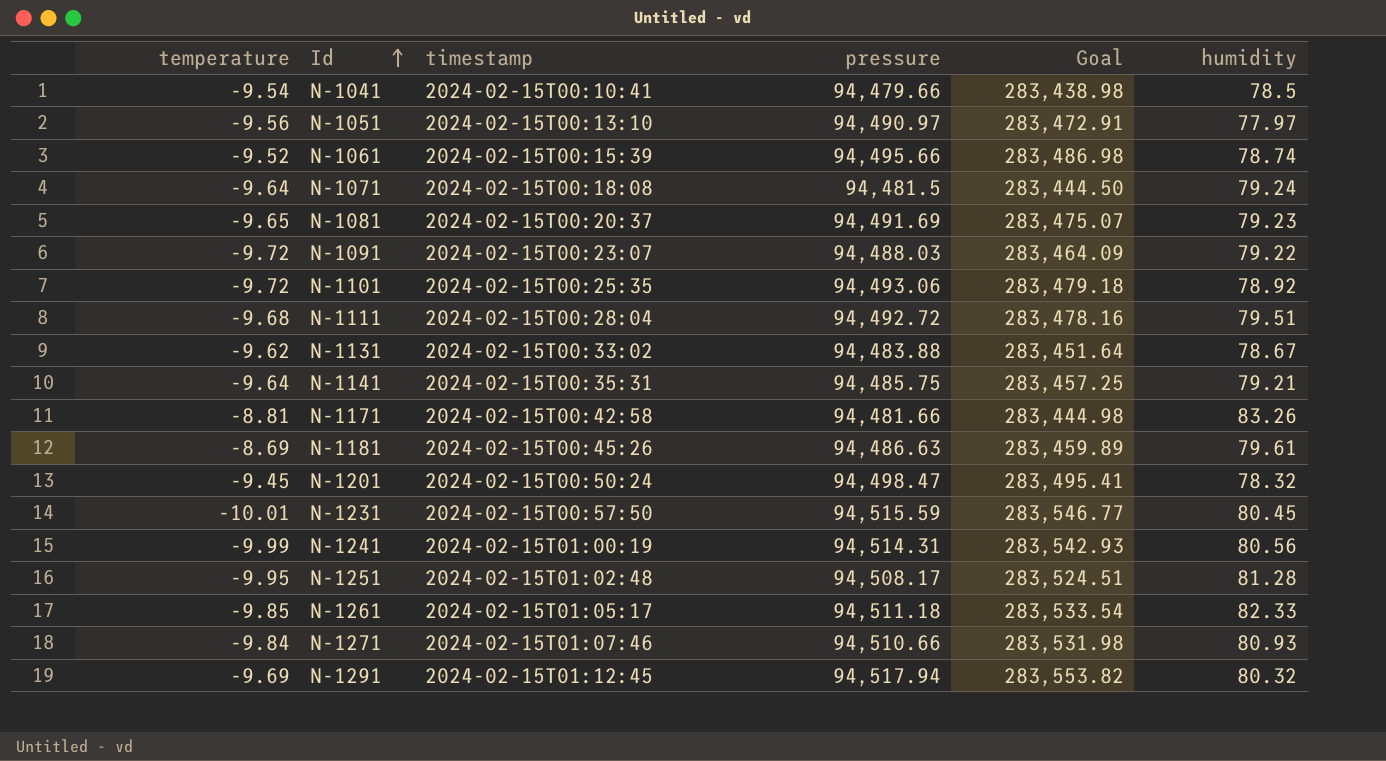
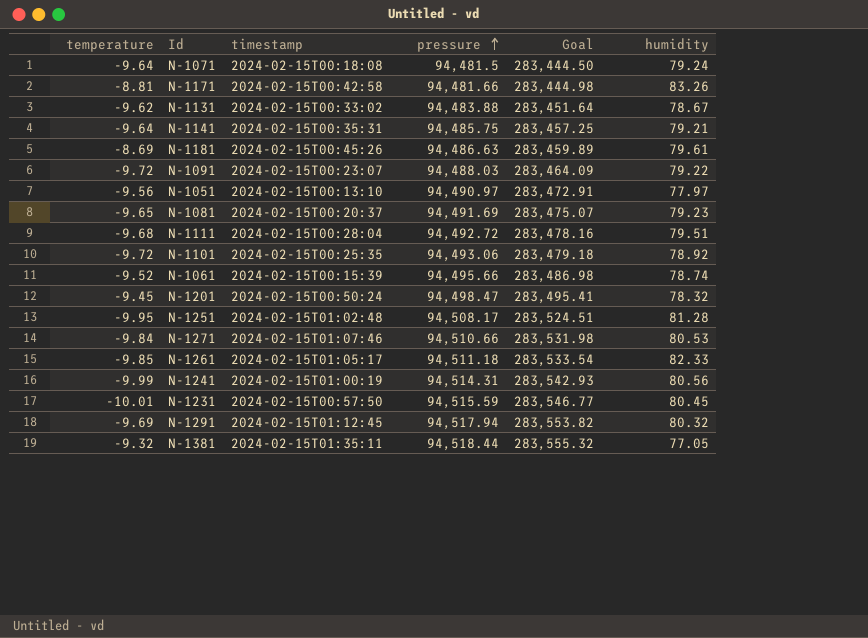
row order: Id ascending -> pressure ascending
row N-1041: -9.54 | 2024-02-15T00:10:41 | 94,479.66 | 283,438.98 | 78.5 -> none
N-1271 | humidity: 80.93 -> 80.53
row N-1381: none -> -9.32 | 2024-02-15T01:35:11 | 94,518.44 | 283,555.32 | 77.05

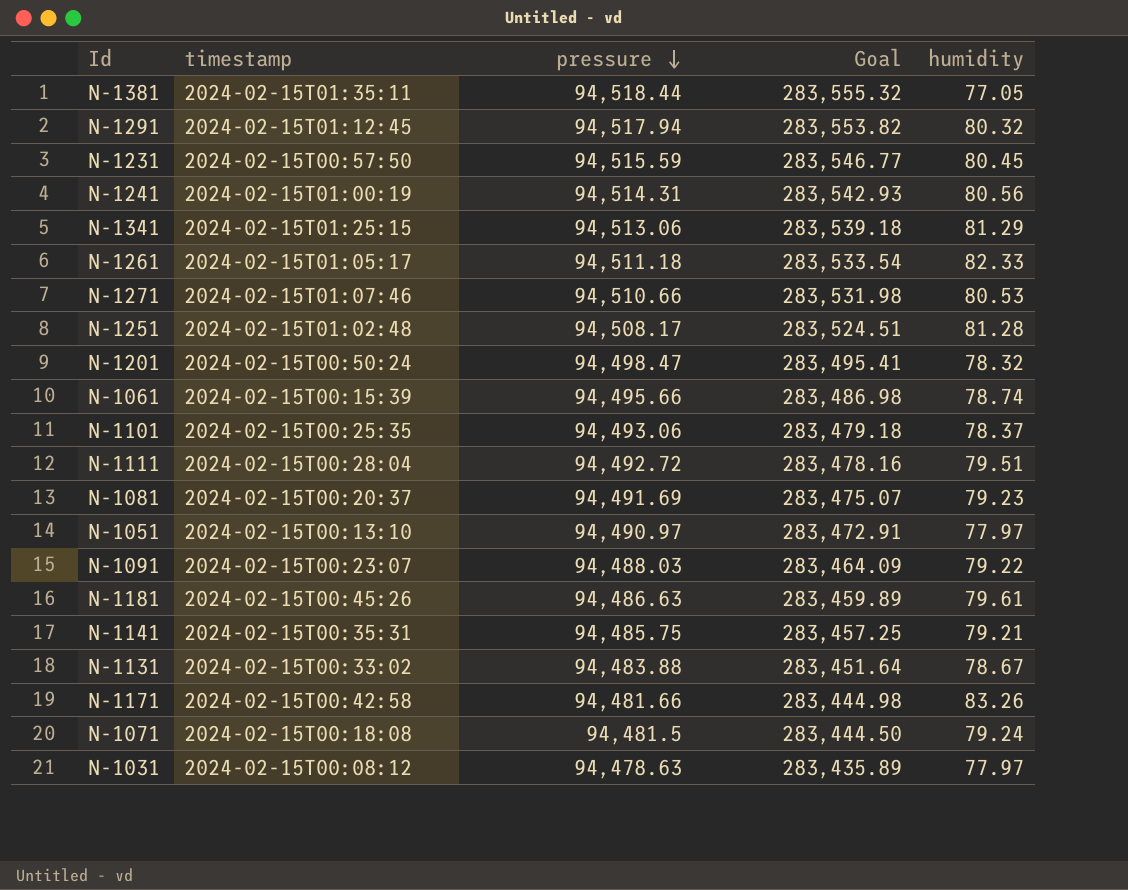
row order: pressure ascending -> pressure descending
column temperature | position: 1 -> none
row N-1341: none -> 2024-02-15T01:25:15 | 94,513.06 | 283,539.18 | 81.29
N-1101 | humidity: 78.92 -> 78.37
row N-1031: none -> 2024-02-15T00:08:12 | 94,478.63 | 283,435.89 | 77.97

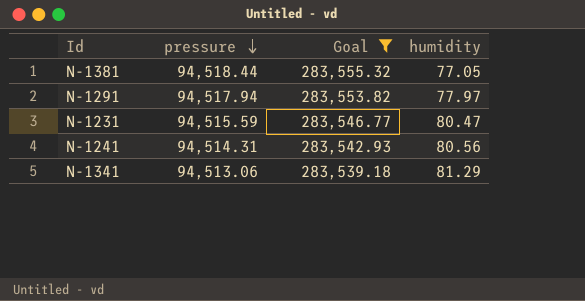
filter: none -> Goal >= 283,539.18
column timestamp | position: 2 -> none
N-1291 | humidity: 80.32 -> 77.97
N-1231 | humidity: 80.45 -> 80.47

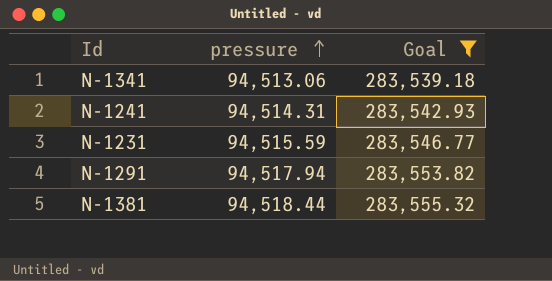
row order: pressure descending -> pressure ascending
column humidity | position: 4 -> none

